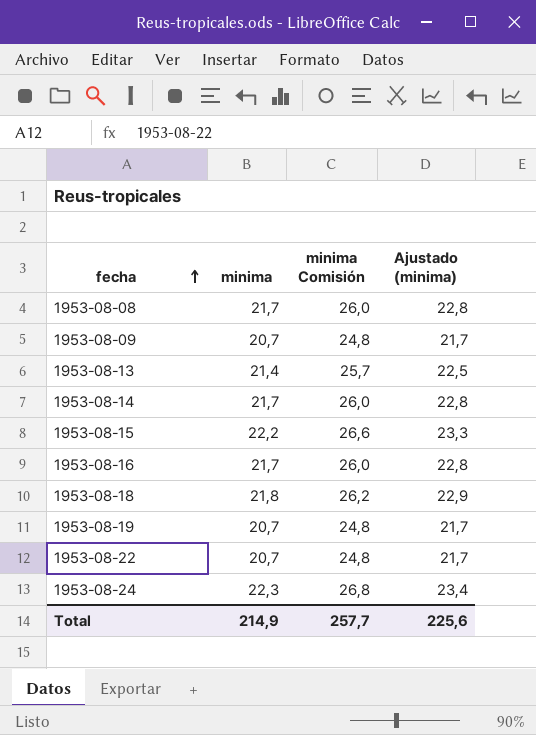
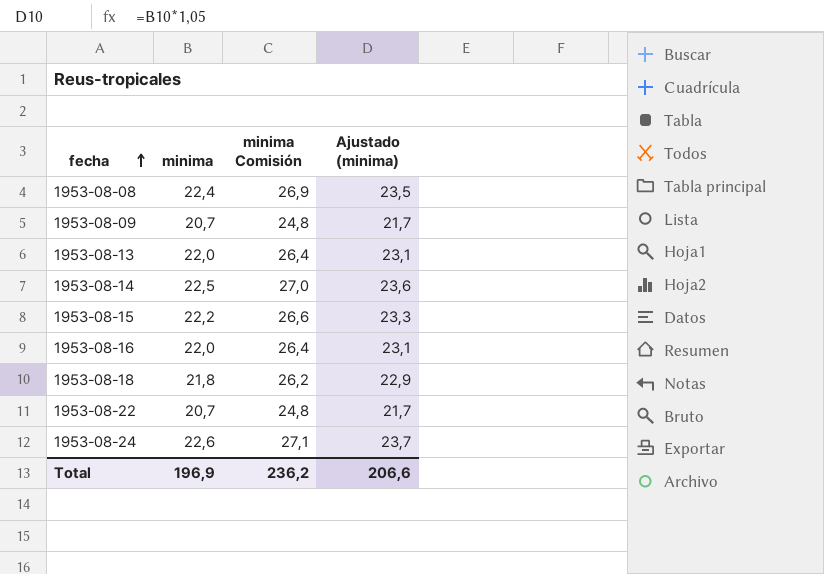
row 1953-08-19: 20,7 | 24,8 | 21,7 -> none
1953-08-08 | minima: 21,7 -> 22,4
1953-08-08 | minima Comisión: 26,0 -> 26,9
1953-08-08 | Ajustado (minima): 22,8 -> 23,5
1953-08-13 | minima: 21,4 -> 22,0
1953-08-13 | minima Comisión: 25,7 -> 26,4
1953-08-13 | Ajustado (minima): 22,5 -> 23,1
1953-08-14 | minima: 21,7 -> 22,5
1953-08-14 | minima Comisión: 26,0 -> 27,0
1953-08-14 | Ajustado (minima): 22,8 -> 23,6
1953-08-16 | minima: 21,7 -> 22,0
1953-08-16 | minima Comisión: 26,0 -> 26,4
1953-08-16 | Ajustado (minima): 22,8 -> 23,1
1953-08-24 | minima: 22,3 -> 22,6
1953-08-24 | minima Comisión: 26,8 -> 27,1
1953-08-24 | Ajustado (minima): 23,4 -> 23,7
Total | minima: 214,9 -> 196,9
Total | minima Comisión: 257,7 -> 236,2
Total | Ajustado (minima): 225,6 -> 206,6

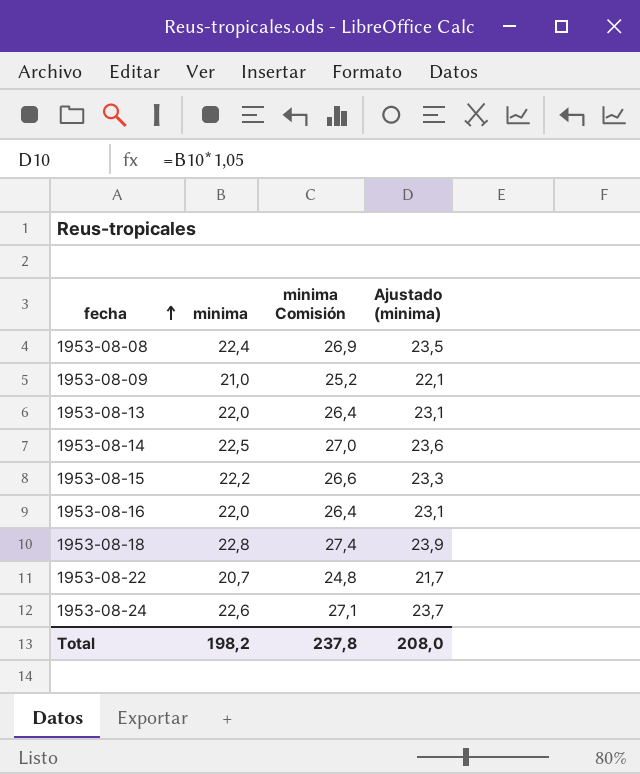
1953-08-09 | minima: 20,7 -> 21,0
1953-08-09 | minima Comisión: 24,8 -> 25,2
1953-08-09 | Ajustado (minima): 21,7 -> 22,1
1953-08-18 | minima: 21,8 -> 22,8
1953-08-18 | minima Comisión: 26,2 -> 27,4
1953-08-18 | Ajustado (minima): 22,9 -> 23,9
Total | minima: 196,9 -> 198,2
Total | minima Comisión: 236,2 -> 237,8
Total | Ajustado (minima): 206,6 -> 208,0

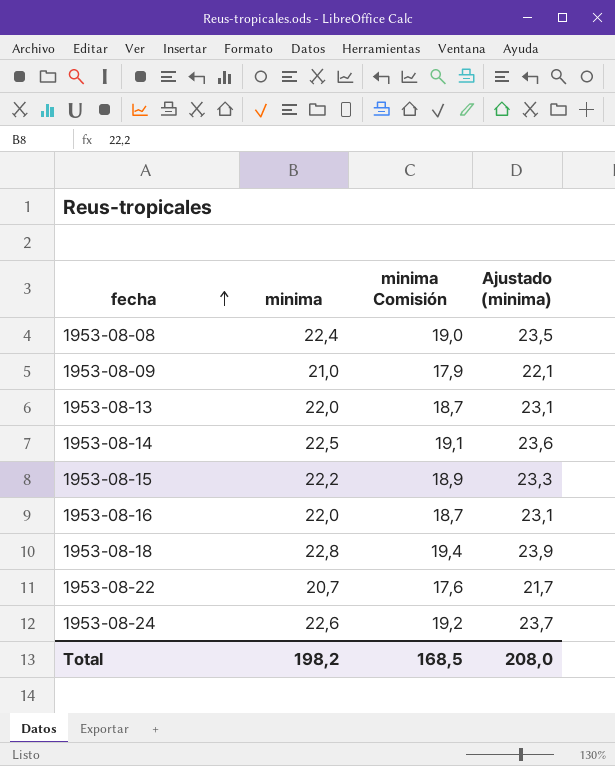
column minima Comisión | formula: [minima] * 1,2 -> [minima] * 0,85
Total | minima Comisión: 237,8 -> 168,5

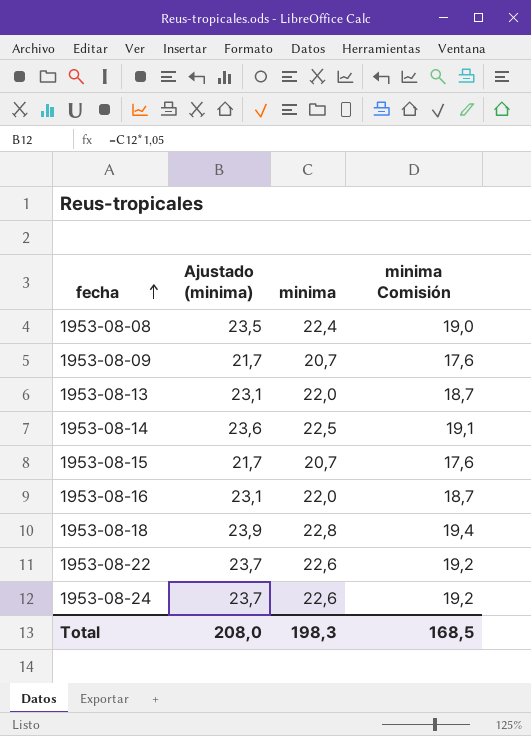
column Ajustado (minima) | position: 4 -> 2
1953-08-09 | Ajustado (minima): 22,1 -> 21,7
1953-08-09 | minima: 21,0 -> 20,7
1953-08-09 | minima Comisión: 17,9 -> 17,6
1953-08-15 | Ajustado (minima): 23,3 -> 21,7
1953-08-15 | minima: 22,2 -> 20,7
1953-08-15 | minima Comisión: 18,9 -> 17,6
1953-08-22 | Ajustado (minima): 21,7 -> 23,7
1953-08-22 | minima: 20,7 -> 22,6
1953-08-22 | minima Comisión: 17,6 -> 19,2
Total | minima: 198,2 -> 198,3

